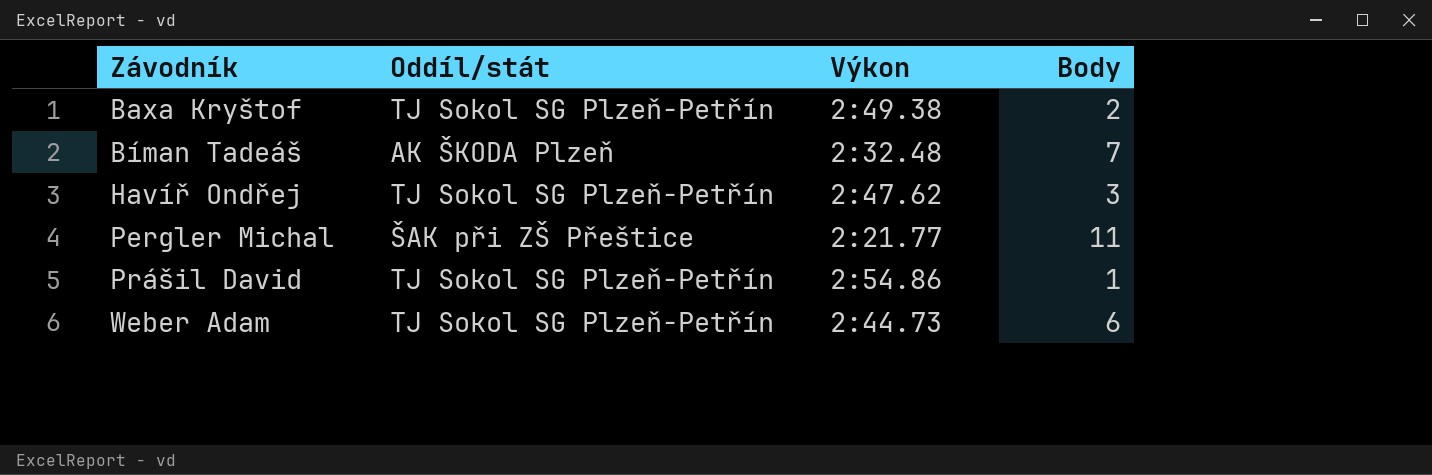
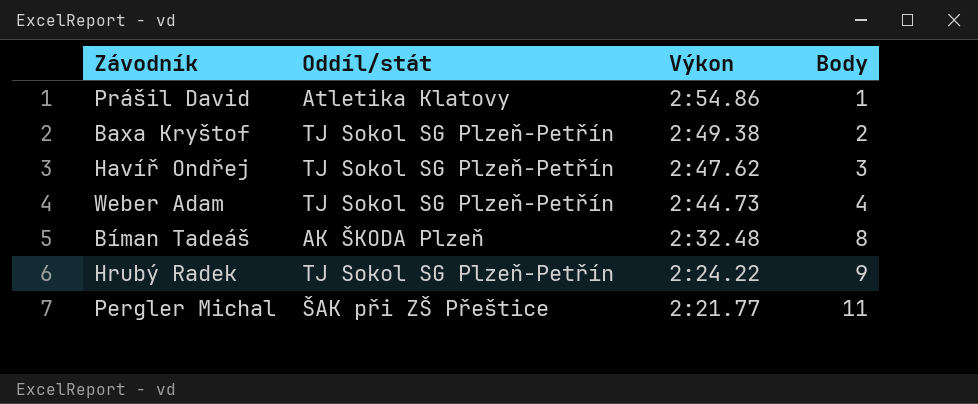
row order: Závodník ascending -> Výkon descending
Prášil David | Oddíl/stát: TJ Sokol SG Plzeň-Petřín -> Atletika Klatovy
Weber Adam | Body: 6 -> 4
Bíman Tadeáš | Body: 7 -> 8
row Hrubý Radek: none -> TJ Sokol SG Plzeň-Petřín | 2:24.22 | 9

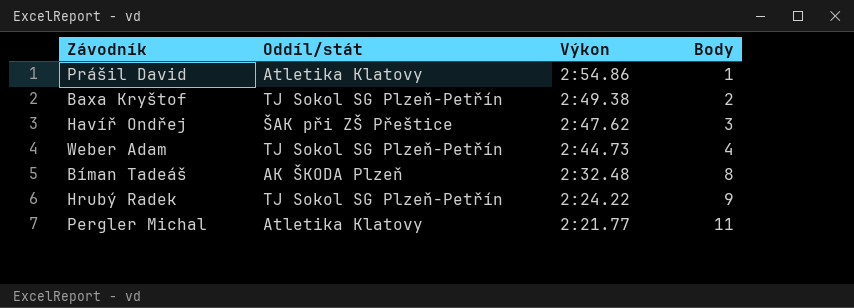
Havíř Ondřej | Oddíl/stát: TJ Sokol SG Plzeň-Petřín -> ŠAK při ZŠ Přeštice
Pergler Michal | Oddíl/stát: ŠAK při ZŠ Přeštice -> Atletika Klatovy

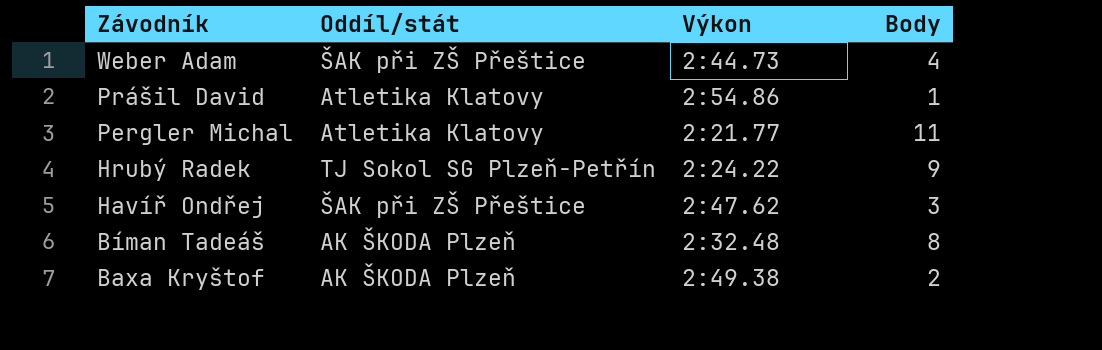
row order: Výkon descending -> Závodník descending
Weber Adam | Oddíl/stát: TJ Sokol SG Plzeň-Petřín -> ŠAK při ZŠ Přeštice
Baxa Kryštof | Oddíl/stát: TJ Sokol SG Plzeň-Petřín -> AK ŠKODA Plzeň

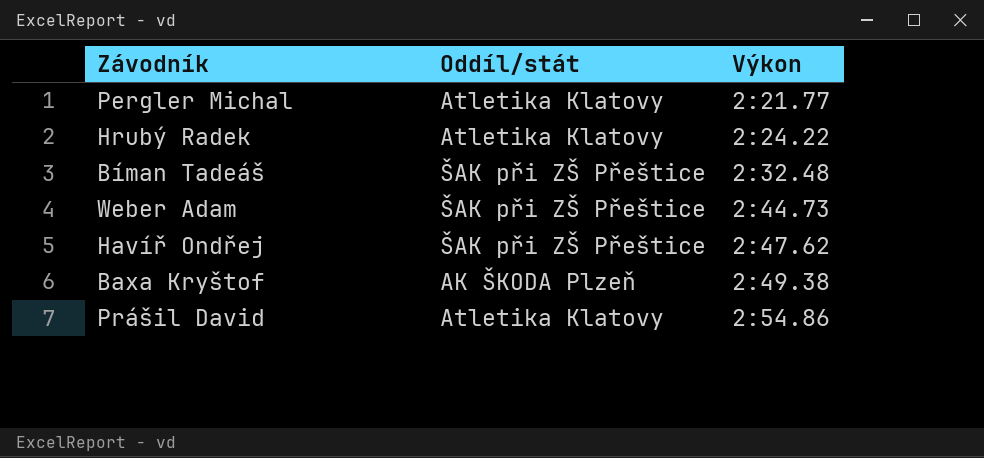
row order: Závodník descending -> Výkon ascending
column Body | position: 4 -> none
Hrubý Radek | Oddíl/stát: TJ Sokol SG Plzeň-Petřín -> Atletika Klatovy
Bíman Tadeáš | Oddíl/stát: AK ŠKODA Plzeň -> ŠAK při ZŠ Přeštice

